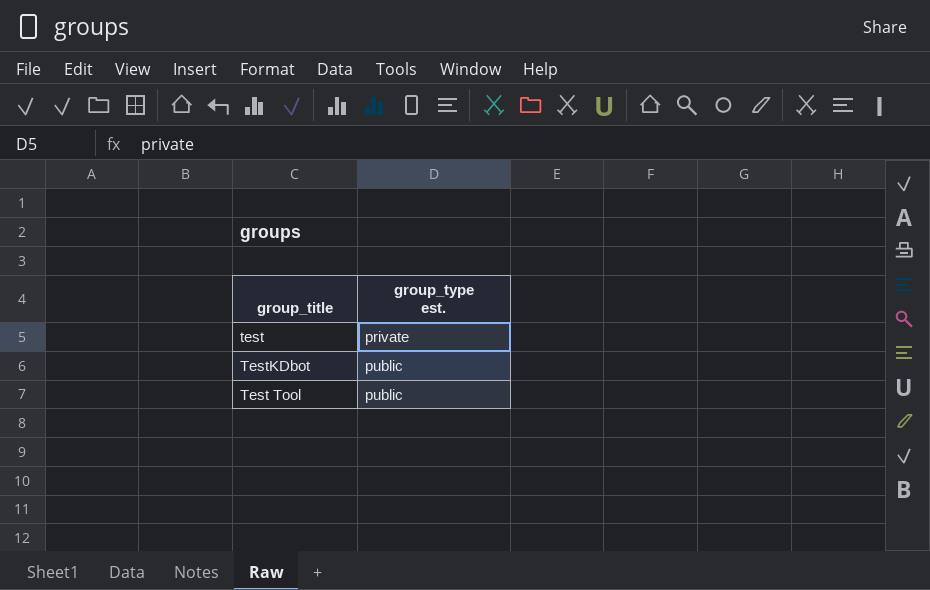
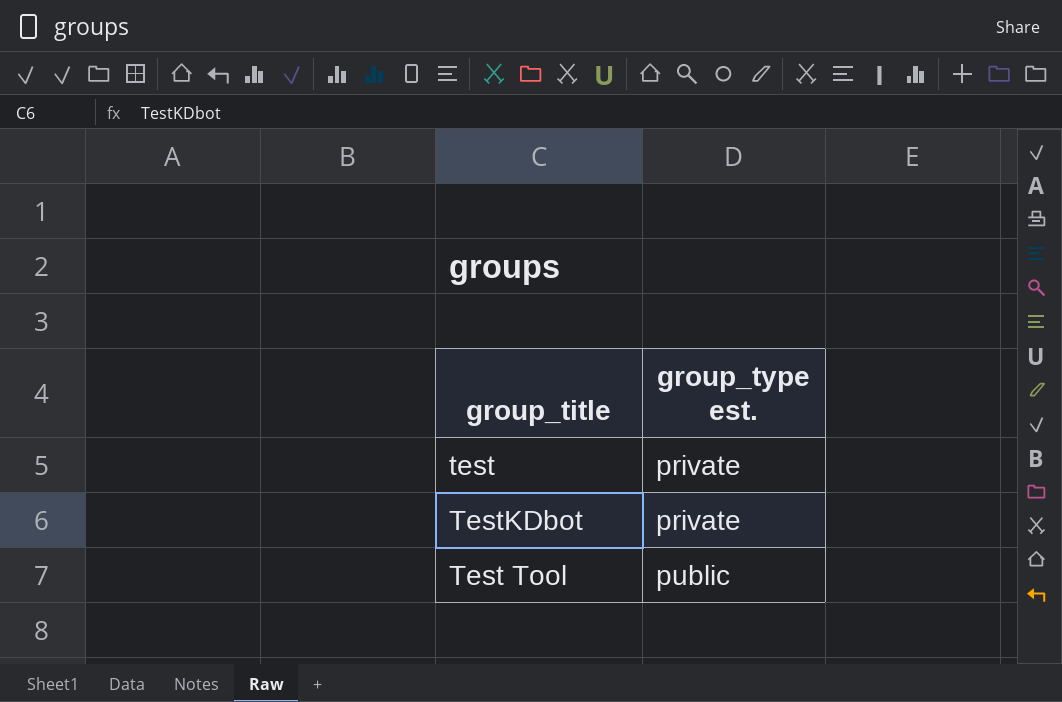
TestKDbot | group_type est.: public -> private

